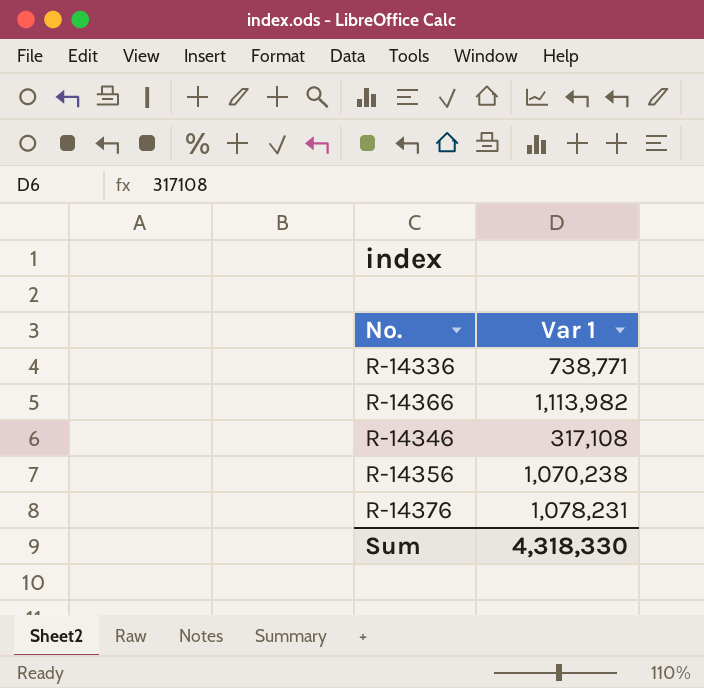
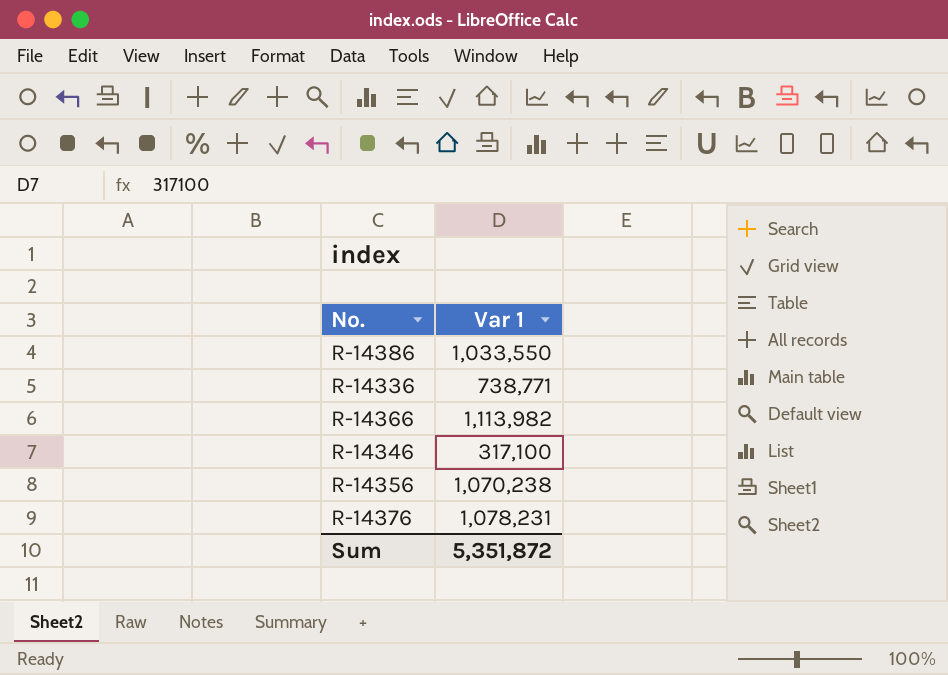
row R-14386: none -> 1,033,550
R-14346 | Var 1: 317,108 -> 317,100
Sum | Var 1: 4,318,330 -> 5,351,872

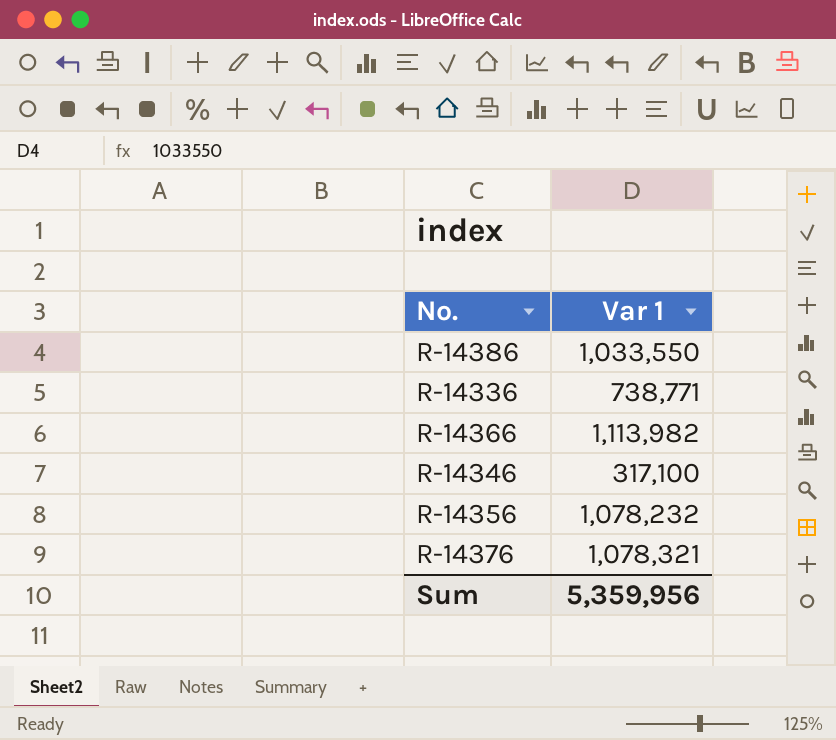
R-14356 | Var 1: 1,070,238 -> 1,078,232
R-14376 | Var 1: 1,078,231 -> 1,078,321
Sum | Var 1: 5,351,872 -> 5,359,956

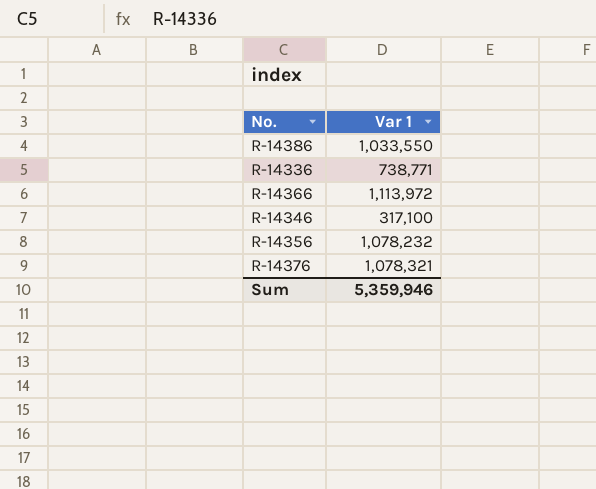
R-14366 | Var 1: 1,113,982 -> 1,113,972
Sum | Var 1: 5,359,956 -> 5,359,946

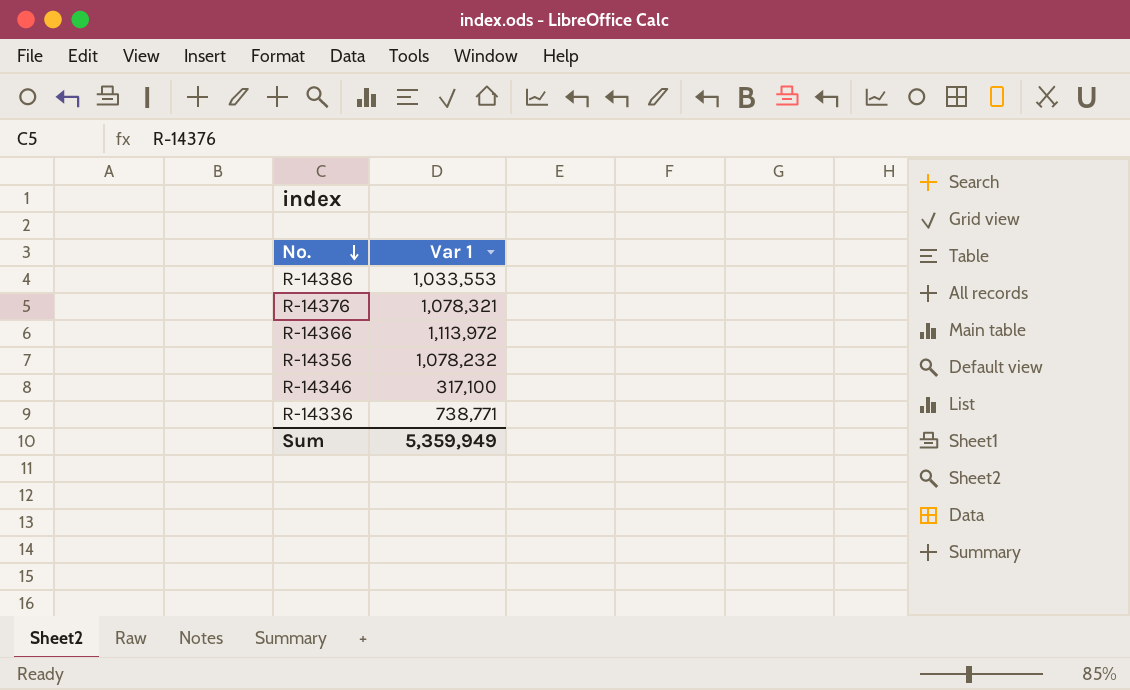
row order: none -> No. descending
R-14386 | Var 1: 1,033,550 -> 1,033,553
Sum | Var 1: 5,359,946 -> 5,359,949

